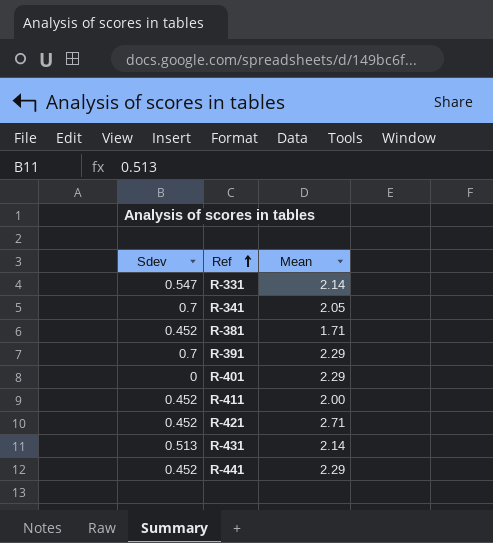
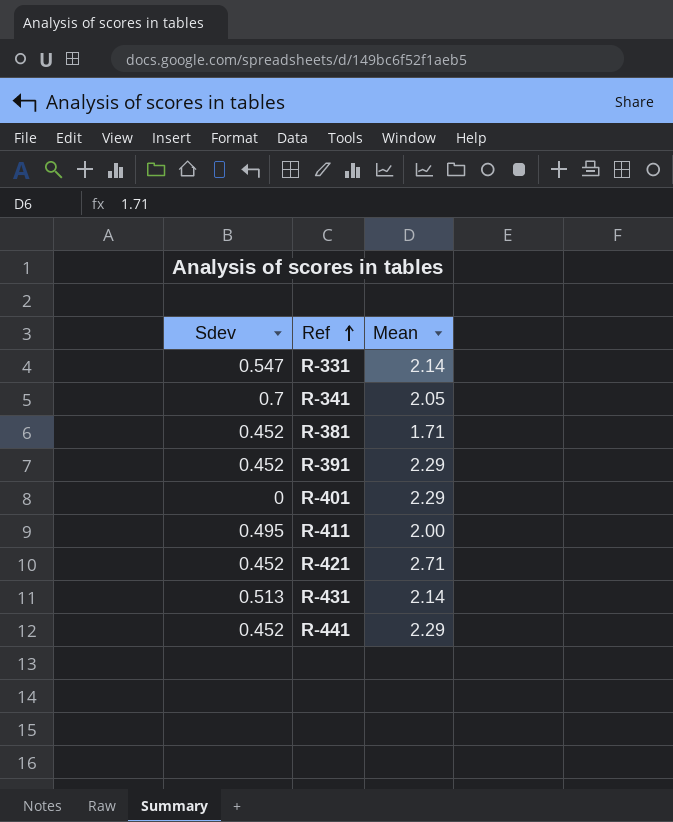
R-391 | Sdev: 0.7 -> 0.452
R-411 | Sdev: 0.452 -> 0.495

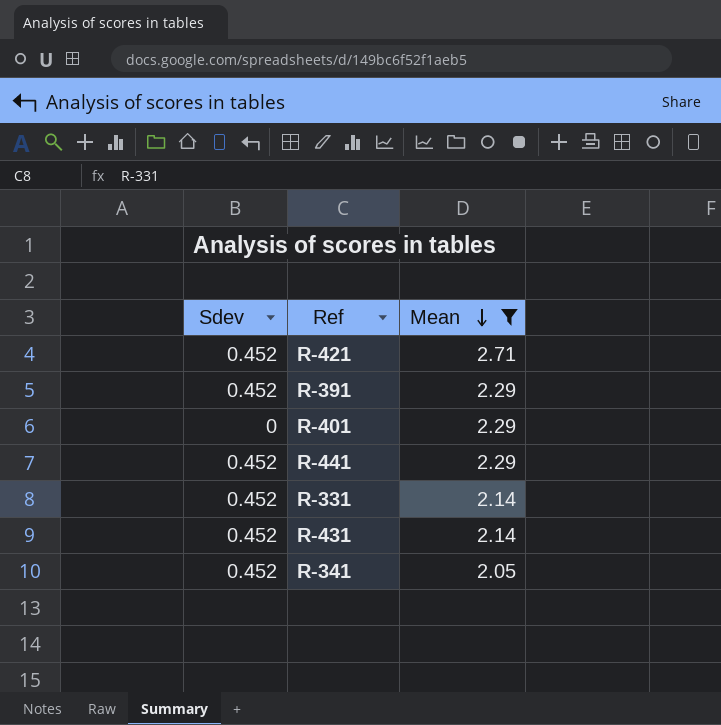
filter: none -> Mean >= 2.05
row order: Ref ascending -> Mean descending
R-331 | Sdev: 0.547 -> 0.452
R-431 | Sdev: 0.513 -> 0.452
R-341 | Sdev: 0.7 -> 0.452

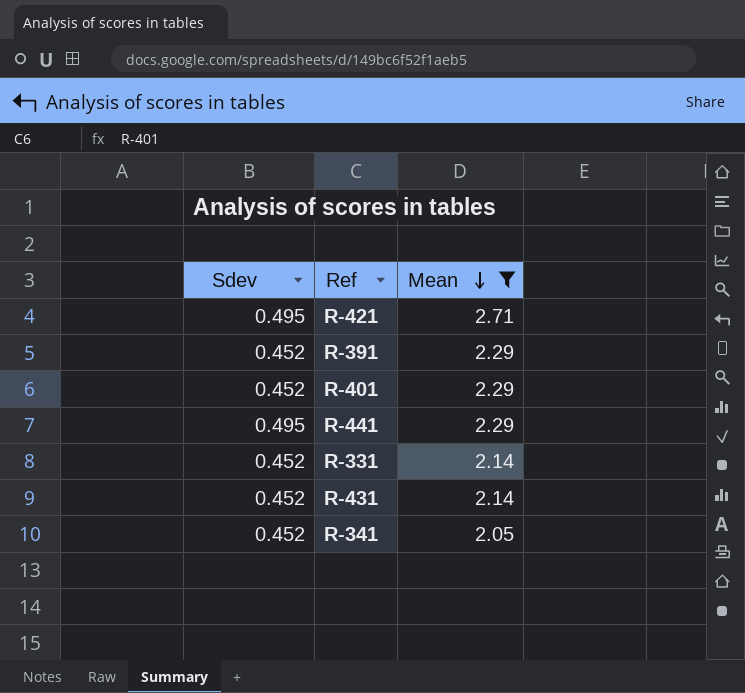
R-421 | Sdev: 0.452 -> 0.495
R-401 | Sdev: 0 -> 0.452
R-441 | Sdev: 0.452 -> 0.495

